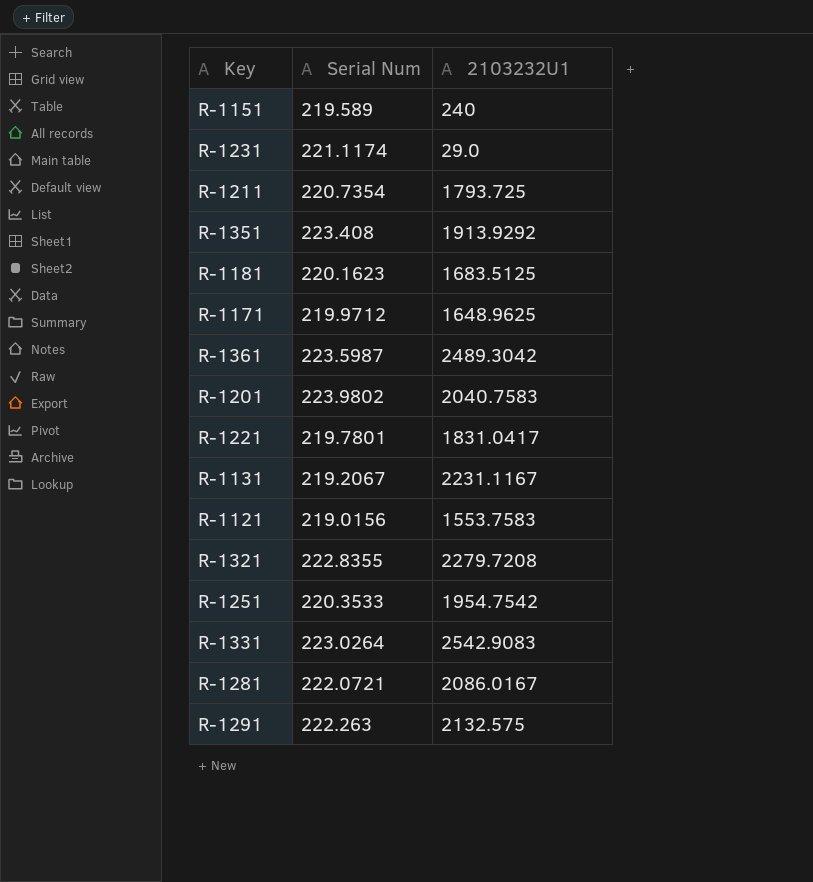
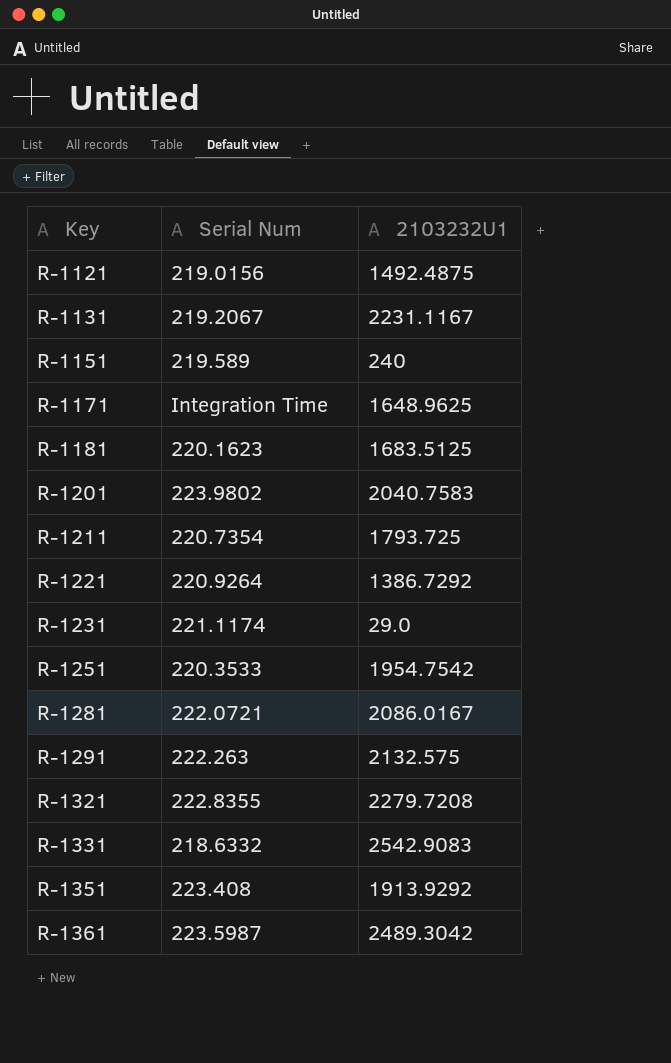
row order: none -> Key ascending
R-1121 | 2103232U1: 1553.7583 -> 1492.4875
R-1171 | Serial Num: 219.9712 -> Integration Time
R-1221 | Serial Num: 219.7801 -> 220.9264
R-1221 | 2103232U1: 1831.0417 -> 1386.7292
R-1331 | Serial Num: 223.0264 -> 218.6332

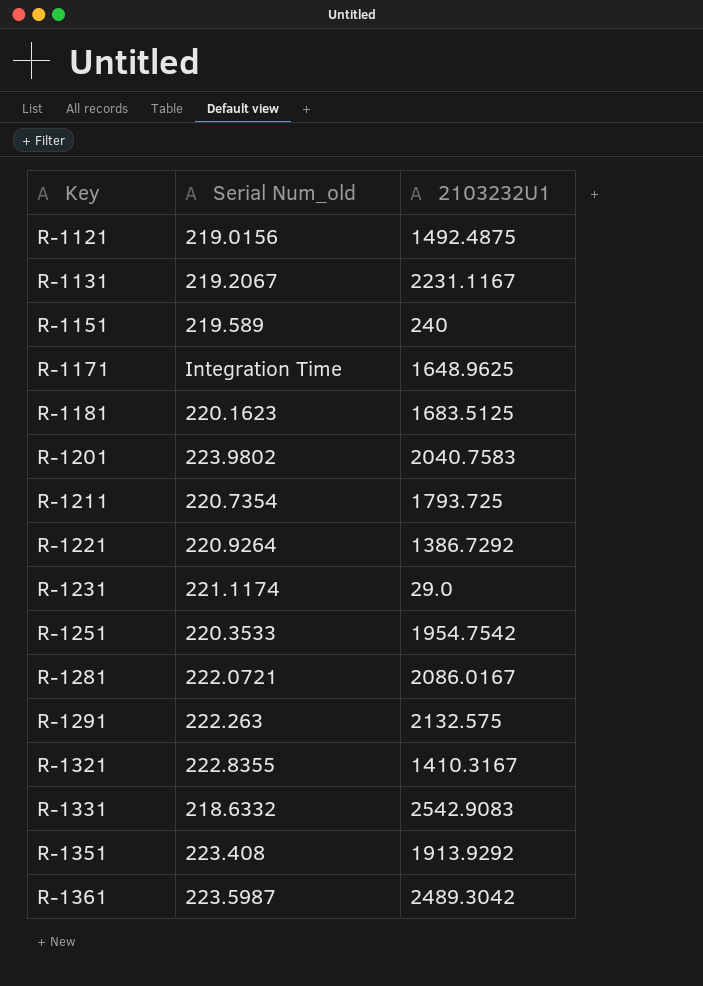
column name: Serial Num -> Serial Num_old
R-1321 | 2103232U1: 2279.7208 -> 1410.3167

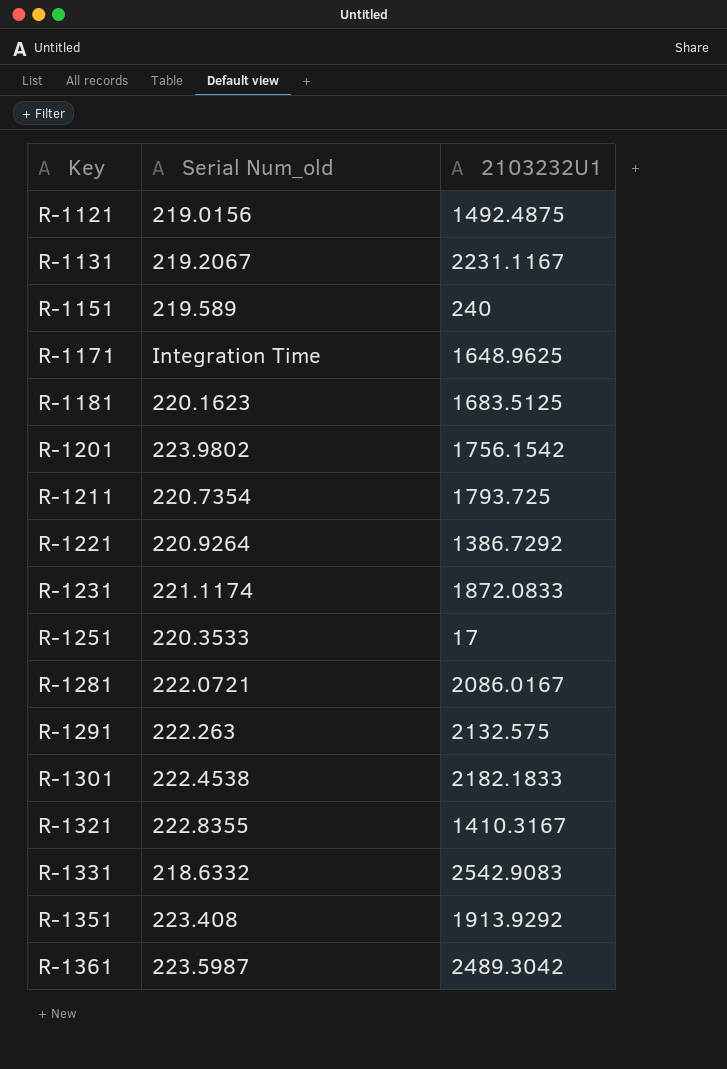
R-1201 | 2103232U1: 2040.7583 -> 1756.1542
R-1231 | 2103232U1: 29.0 -> 1872.0833
R-1251 | 2103232U1: 1954.7542 -> 17
row R-1301: none -> 222.4538 | 2182.1833

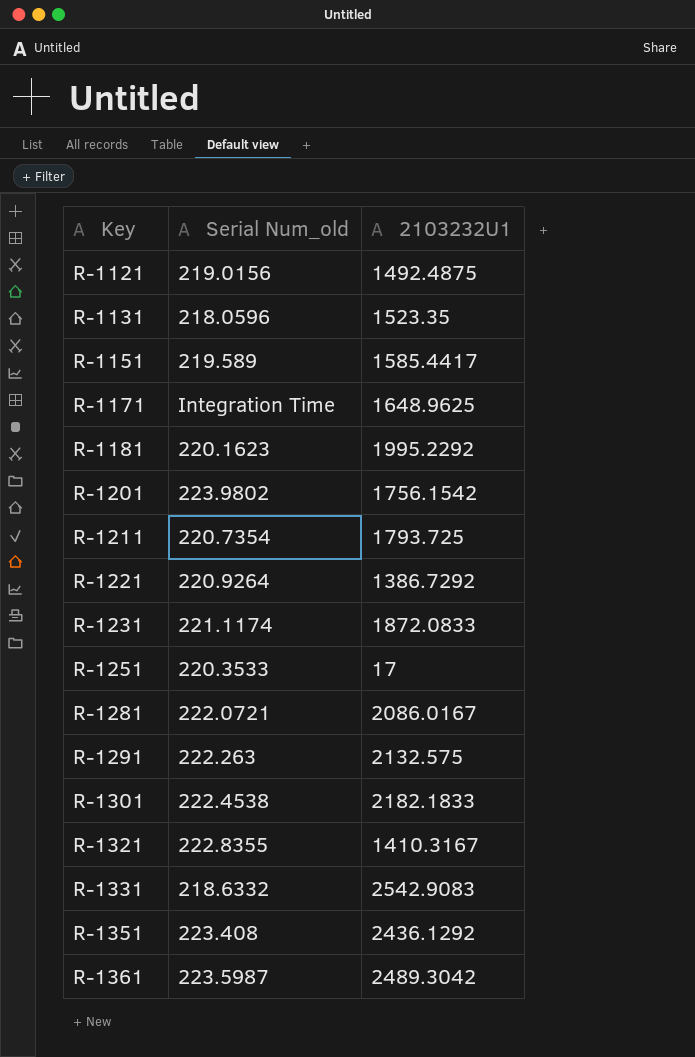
R-1131 | Serial Num_old: 219.2067 -> 218.0596
R-1131 | 2103232U1: 2231.1167 -> 1523.35
R-1151 | 2103232U1: 240 -> 1585.4417
R-1181 | 2103232U1: 1683.5125 -> 1995.2292
R-1351 | 2103232U1: 1913.9292 -> 2436.1292

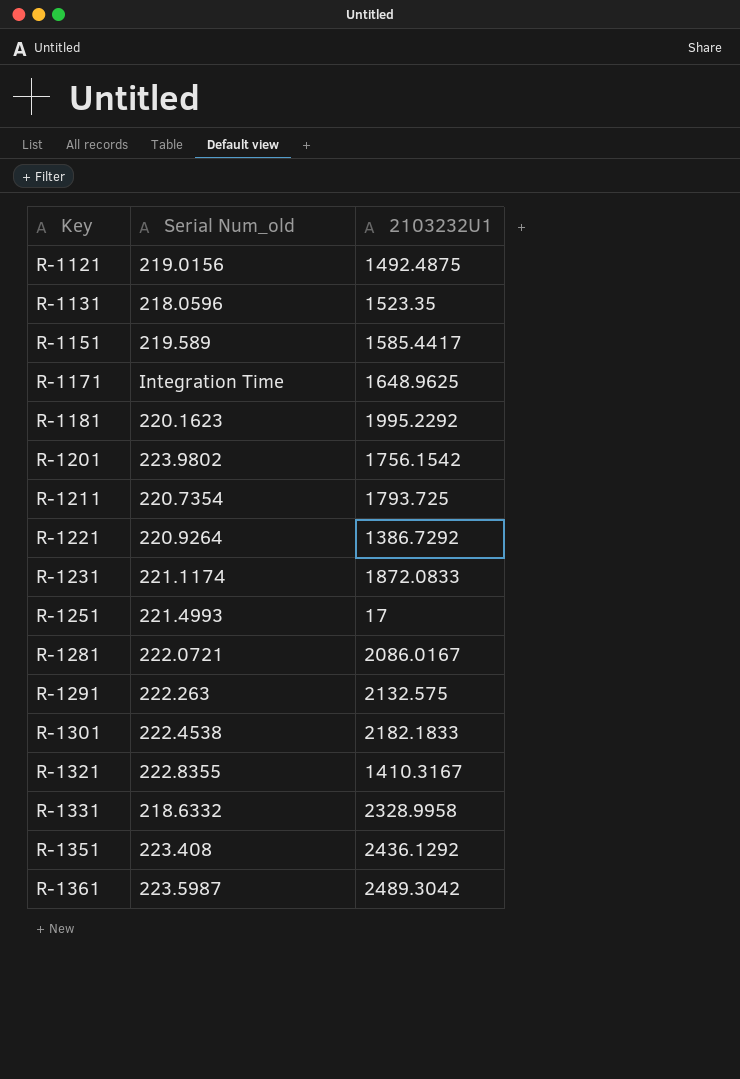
R-1251 | Serial Num_old: 220.3533 -> 221.4993
R-1331 | 2103232U1: 2542.9083 -> 2328.9958

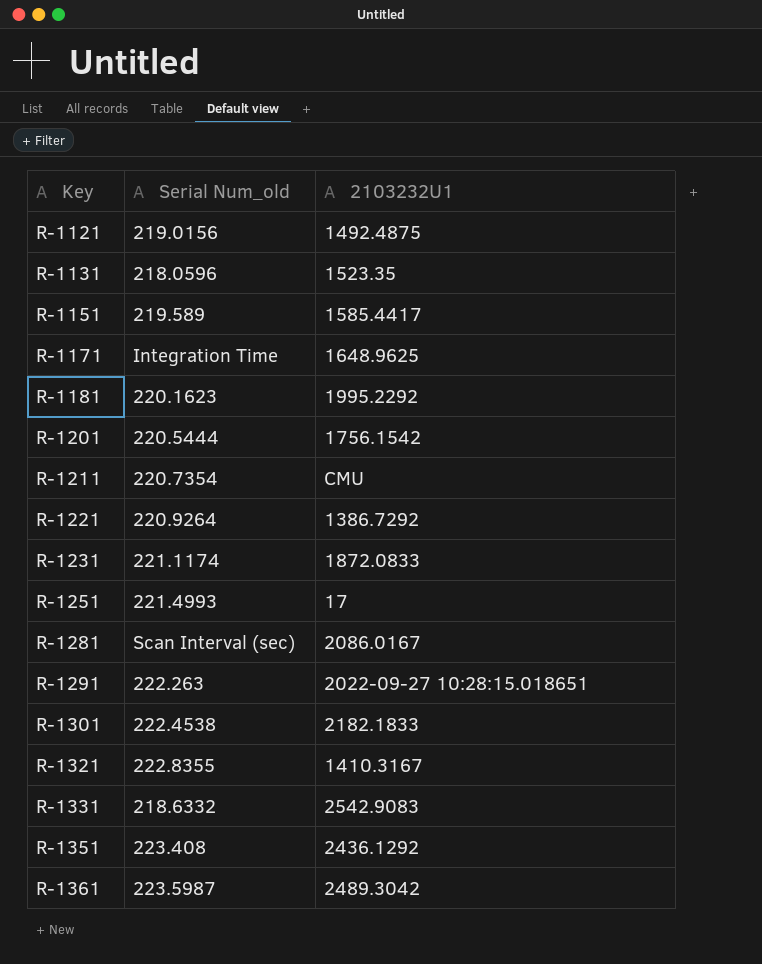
R-1201 | Serial Num_old: 223.9802 -> 220.5444
R-1211 | 2103232U1: 1793.725 -> CMU
R-1281 | Serial Num_old: 222.0721 -> Scan Interval (sec)
R-1291 | 2103232U1: 2132.575 -> 2022-09-27 10:28:15.018651
R-1331 | 2103232U1: 2328.9958 -> 2542.9083

